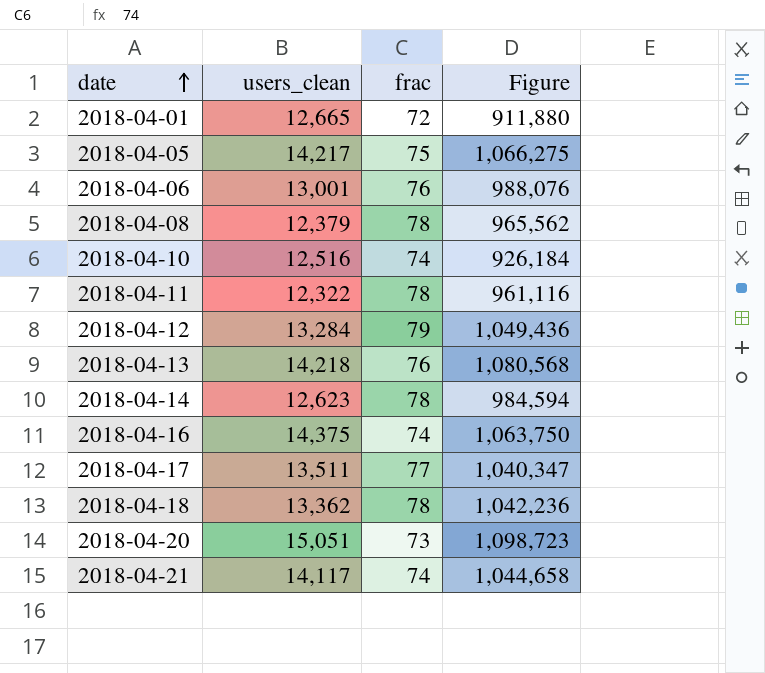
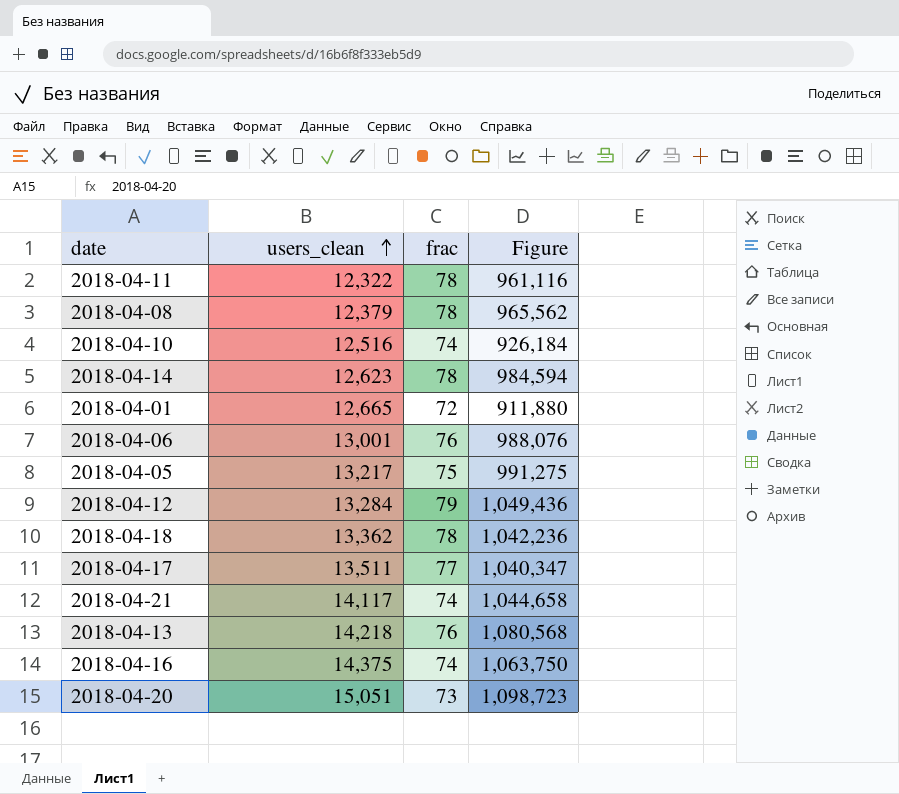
row order: date ascending -> users_clean ascending
2018-04-05 | users_clean: 14,217 -> 13,217
2018-04-05 | Figure: 1,066,275 -> 991,275

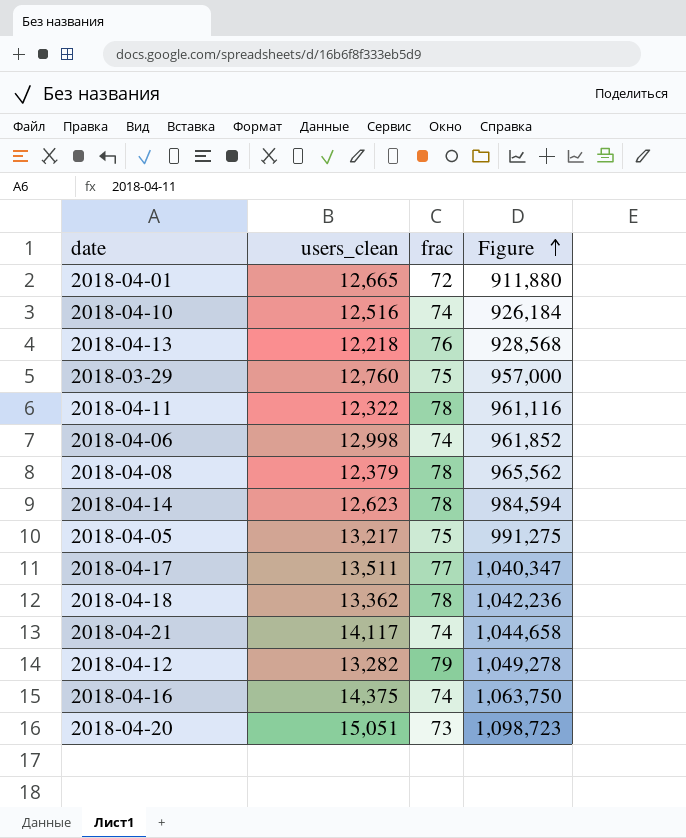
row order: users_clean ascending -> Figure ascending
2018-04-13 | users_clean: 14,218 -> 12,218
2018-04-13 | Figure: 1,080,568 -> 928,568
row 2018-03-29: none -> 12,760 | 75 | 957,000
2018-04-06 | users_clean: 13,001 -> 12,998
2018-04-06 | frac: 76 -> 74
2018-04-06 | Figure: 988,076 -> 961,852
2018-04-12 | users_clean: 13,284 -> 13,282
2018-04-12 | Figure: 1,049,436 -> 1,049,278

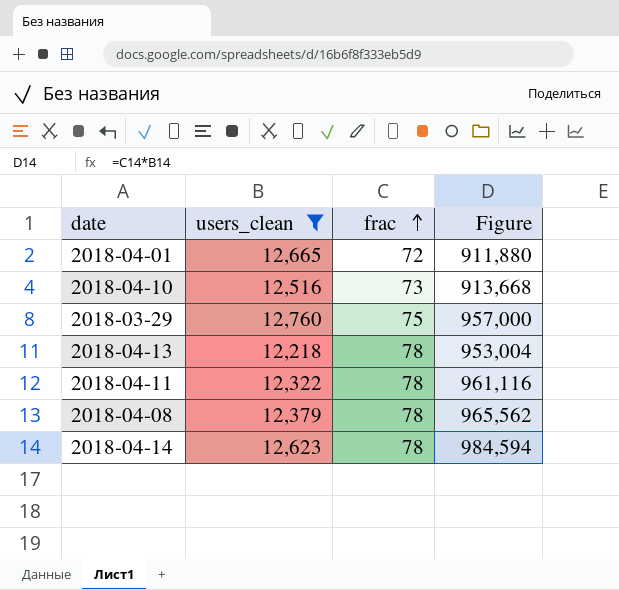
filter: none -> users_clean <= 12,760
row order: Figure ascending -> frac ascending
2018-04-10 | frac: 74 -> 73
2018-04-10 | Figure: 926,184 -> 913,668
2018-04-13 | frac: 76 -> 78
2018-04-13 | Figure: 928,568 -> 953,004

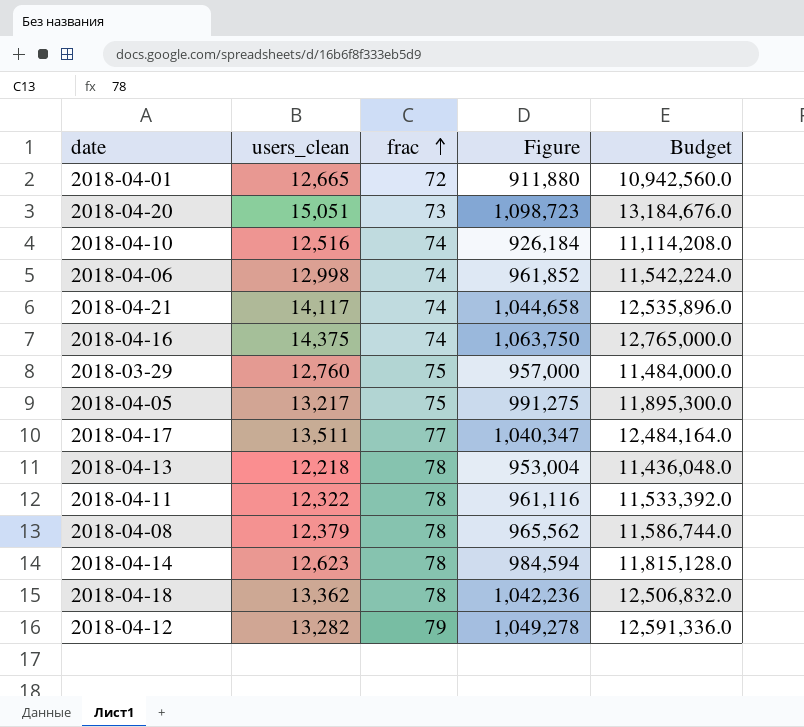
filter: users_clean <= 12,760 -> none
column Budget | formula: none -> [Figure] * 12
2018-04-10 | frac: 73 -> 74
2018-04-10 | Figure: 913,668 -> 926,184

